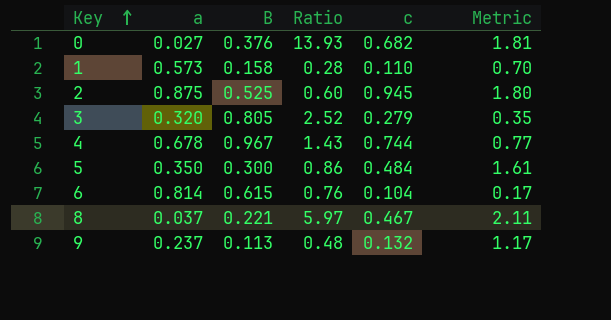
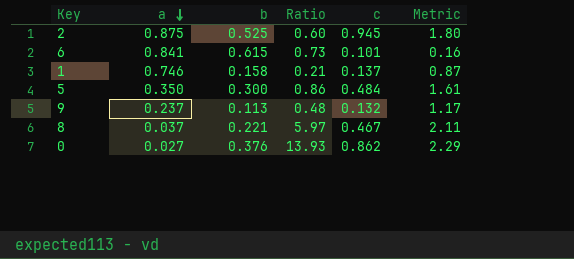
row order: Key ascending -> a descending
column name: B -> b
row 3: 0.320 | 0.805 | 2.52 | 0.279 | 0.35 -> none
row 4: 0.678 | 0.967 | 1.43 | 0.744 | 0.77 -> none
6 | a: 0.814 -> 0.841
6 | Ratio: 0.76 -> 0.73
6 | c: 0.104 -> 0.101
6 | Metric: 0.17 -> 0.16
1 | a: 0.573 -> 0.746
1 | Ratio: 0.28 -> 0.21
1 | c: 0.110 -> 0.137
1 | Metric: 0.70 -> 0.87
0 | c: 0.682 -> 0.862
0 | Metric: 1.81 -> 2.29

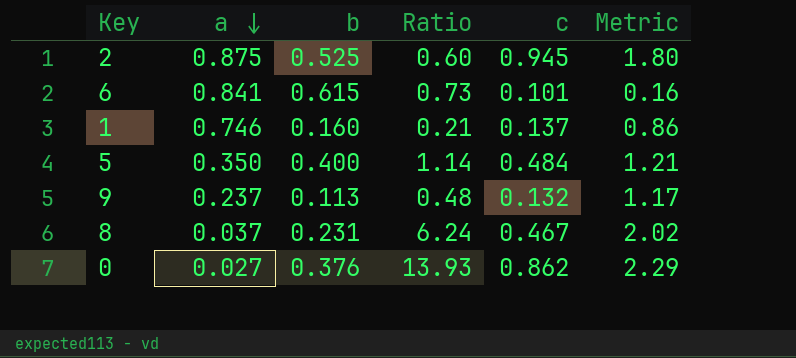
1 | b: 0.158 -> 0.160
1 | Metric: 0.87 -> 0.86
5 | b: 0.300 -> 0.400
5 | Ratio: 0.86 -> 1.14
5 | Metric: 1.61 -> 1.21
8 | b: 0.221 -> 0.231
8 | Ratio: 5.97 -> 6.24
8 | Metric: 2.11 -> 2.02

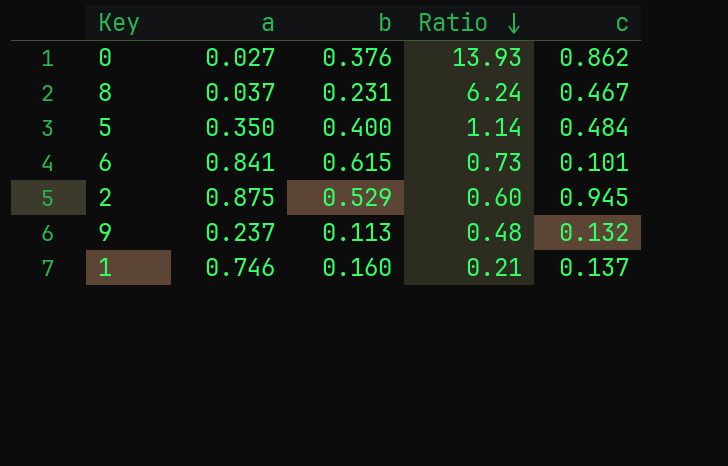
row order: a descending -> Ratio descending
column Metric | formula: [c] / [b] -> none
2 | b: 0.525 -> 0.529

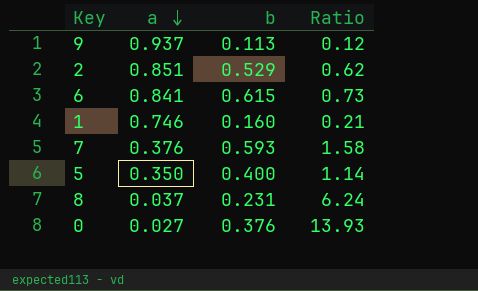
row order: Ratio descending -> a descending
column c | position: 5 -> none
9 | a: 0.237 -> 0.937
9 | Ratio: 0.48 -> 0.12
2 | a: 0.875 -> 0.851
2 | Ratio: 0.60 -> 0.62
row 7: none -> 0.376 | 0.593 | 1.58

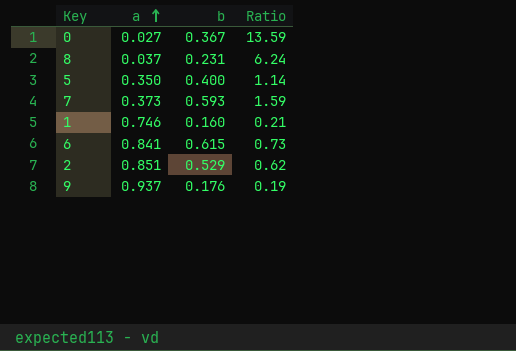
row order: a descending -> a ascending
0 | b: 0.376 -> 0.367
0 | Ratio: 13.93 -> 13.59
7 | a: 0.376 -> 0.373
7 | Ratio: 1.58 -> 1.59
9 | b: 0.113 -> 0.176
9 | Ratio: 0.12 -> 0.19

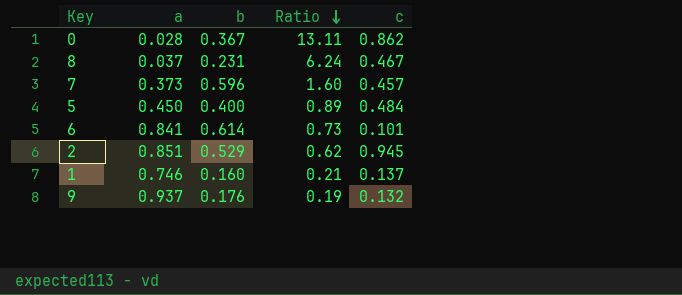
row order: a ascending -> Ratio descending
column c | position: none -> 5
0 | a: 0.027 -> 0.028
0 | Ratio: 13.59 -> 13.11
7 | b: 0.593 -> 0.596
7 | Ratio: 1.59 -> 1.60
5 | a: 0.350 -> 0.450
5 | Ratio: 1.14 -> 0.89
6 | b: 0.615 -> 0.614

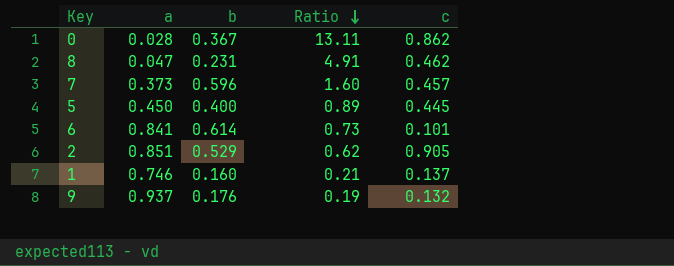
8 | a: 0.037 -> 0.047
8 | Ratio: 6.24 -> 4.91
8 | c: 0.467 -> 0.462
5 | c: 0.484 -> 0.445
2 | c: 0.945 -> 0.905

